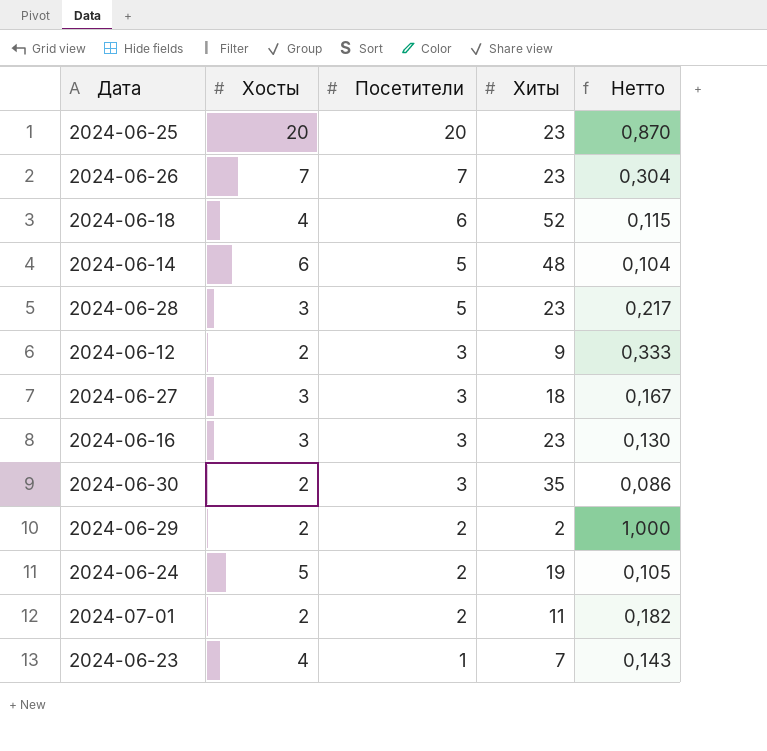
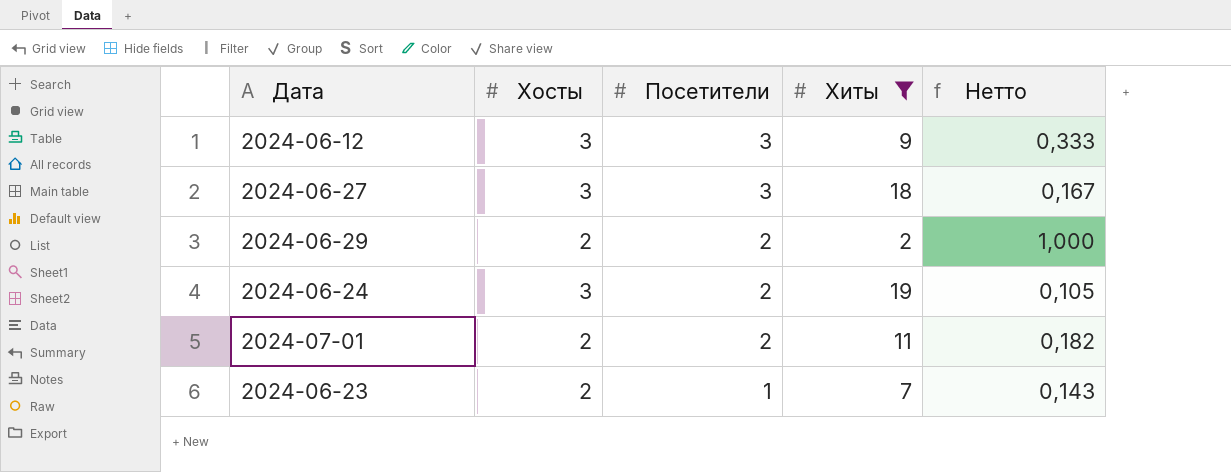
filter: none -> Хиты <= 19
2024-06-12 | Хосты: 2 -> 3
2024-06-24 | Хосты: 5 -> 3
2024-06-23 | Хосты: 4 -> 2

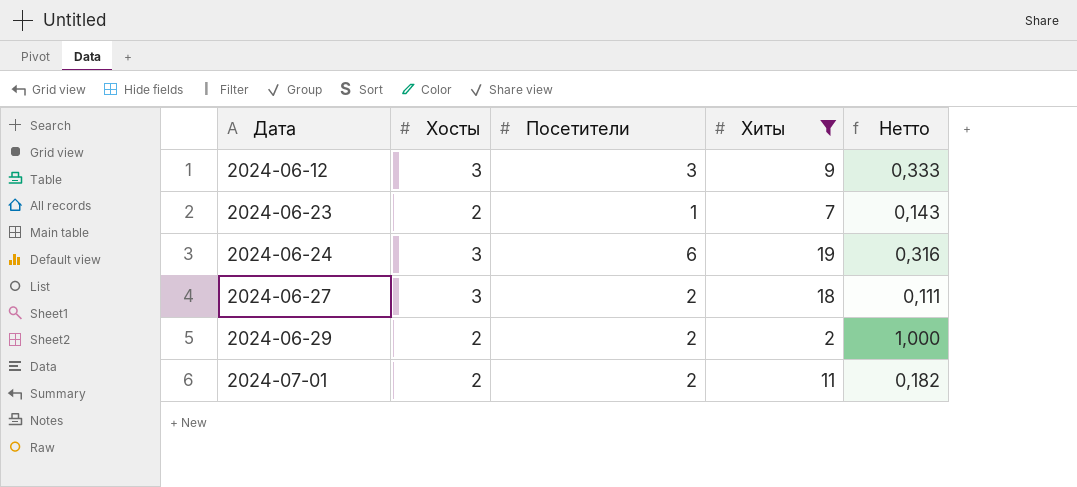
row order: Посетители descending -> Дата ascending
2024-06-24 | Посетители: 2 -> 6
2024-06-24 | Нетто: 0,105 -> 0,316
2024-06-27 | Посетители: 3 -> 2
2024-06-27 | Нетто: 0,167 -> 0,111

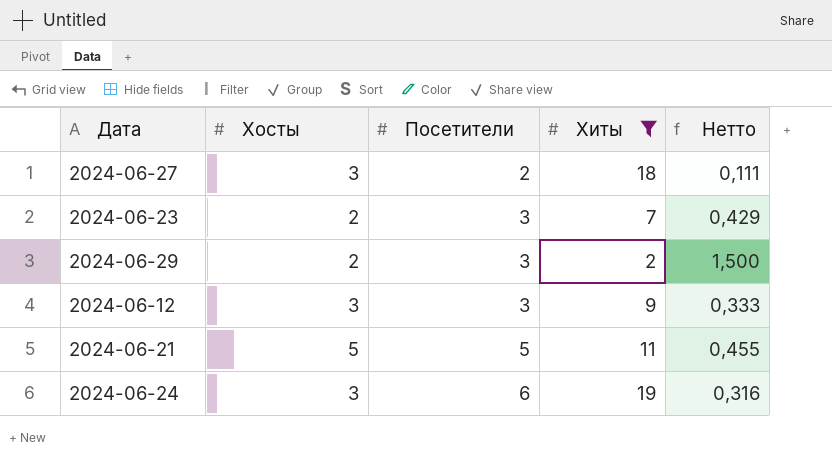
row order: Дата ascending -> Посетители ascending
row 2024-07-01: 2 | 2 | 11 | 0,182 -> none
2024-06-23 | Посетители: 1 -> 3
2024-06-23 | Нетто: 0,143 -> 0,429
2024-06-29 | Посетители: 2 -> 3
2024-06-29 | Нетто: 1,000 -> 1,500
row 2024-06-21: none -> 5 | 5 | 11 | 0,455

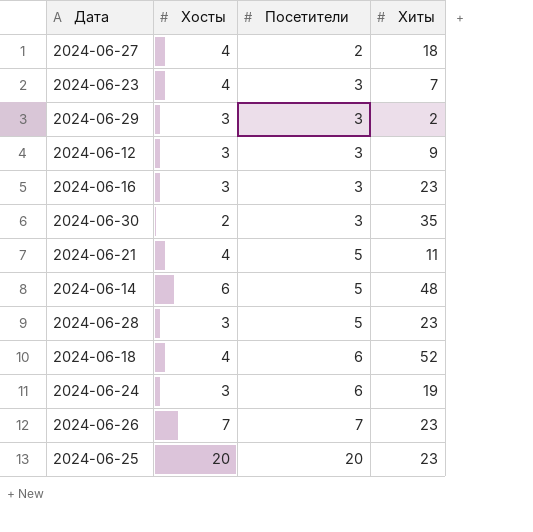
filter: Хиты <= 19 -> none
column Нетто | formula: [Посетители] / [Хиты] -> none
2024-06-27 | Хосты: 3 -> 4
2024-06-23 | Хосты: 2 -> 4
2024-06-29 | Хосты: 2 -> 3
2024-06-21 | Хосты: 5 -> 4

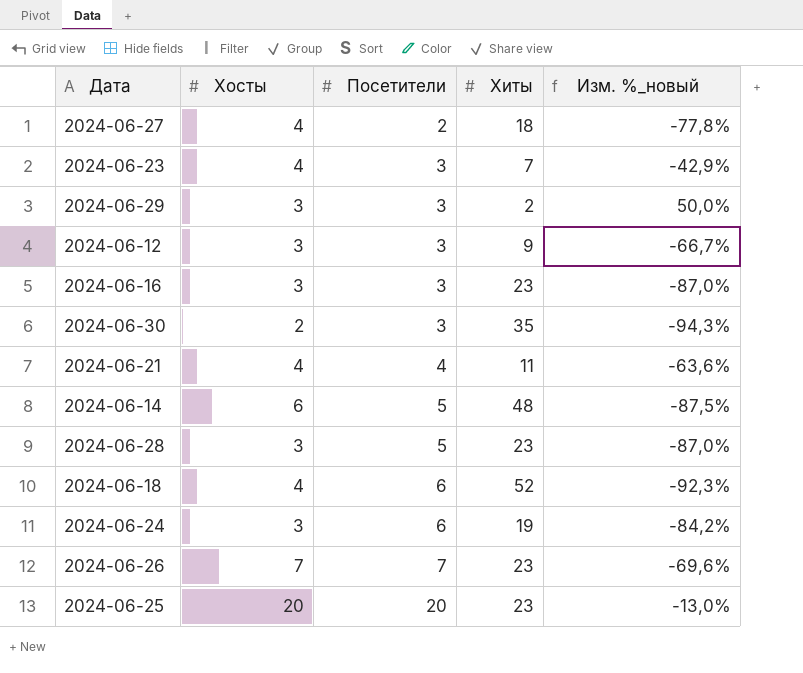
column Изм. %_новый | formula: none -> ([Хосты] - [Хиты]) / [Хиты]
2024-06-21 | Посетители: 5 -> 4

